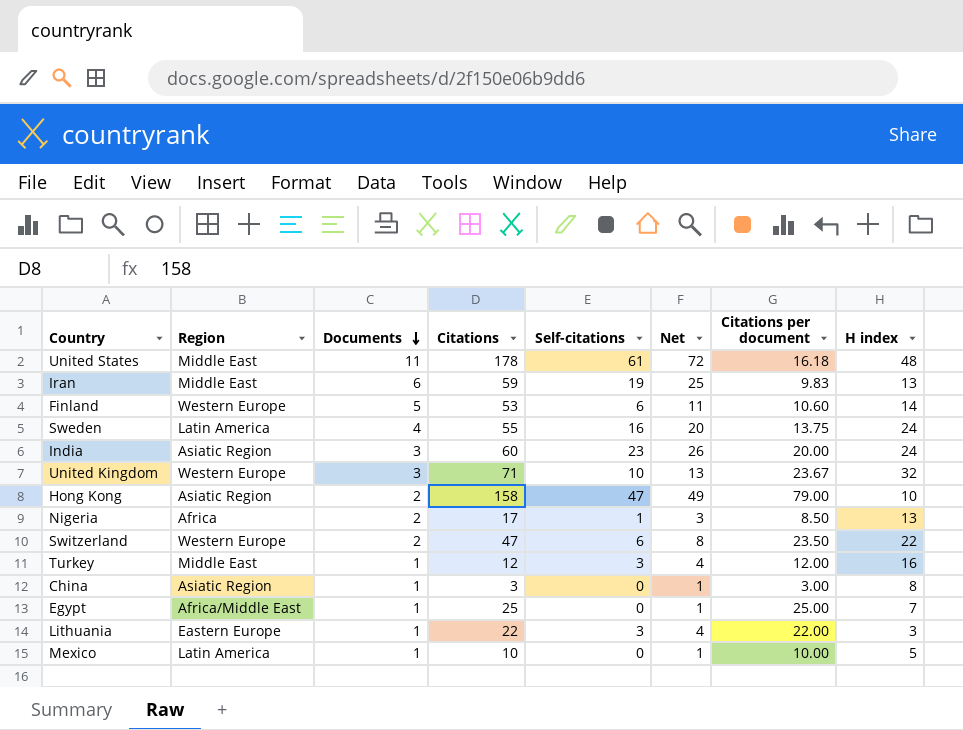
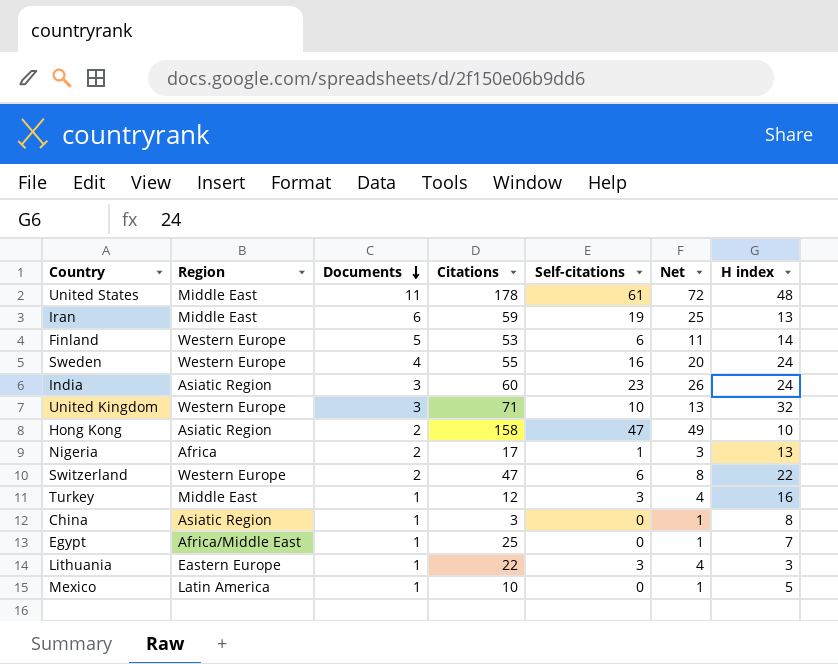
column Citations per document | formula: [Citations] / [Documents] -> none
Sweden | Region: Latin America -> Western Europe

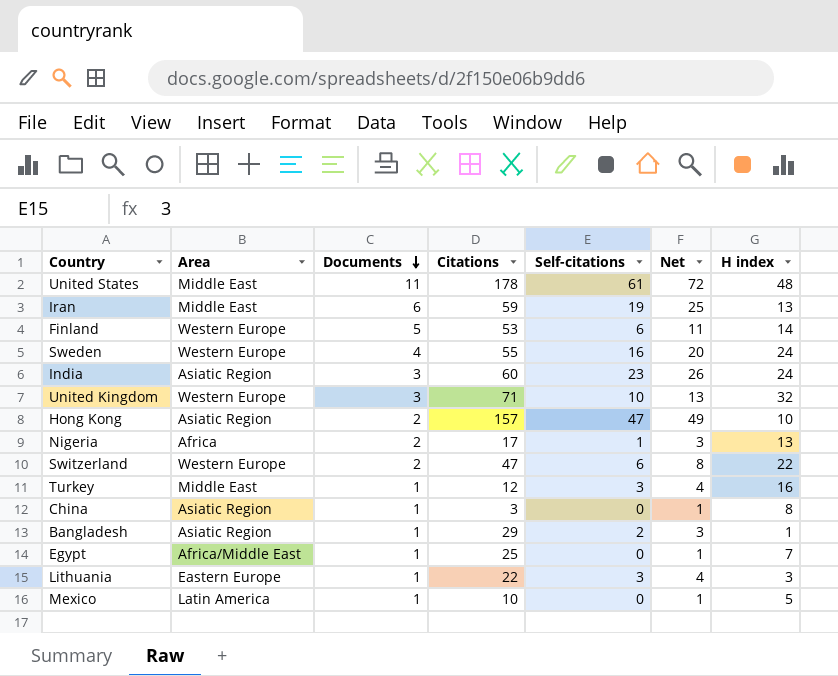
column name: Region -> Area
Hong Kong | Citations: 158 -> 157
row Bangladesh: none -> Asiatic Region | 1 | 29 | 2 | 3 | 1

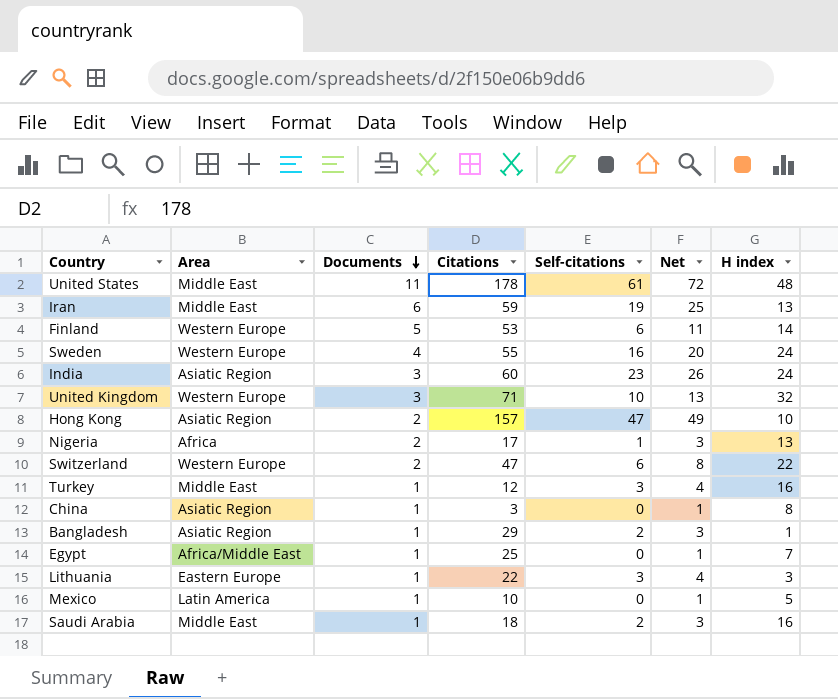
row Saudi Arabia: none -> Middle East | 1 | 18 | 2 | 3 | 16

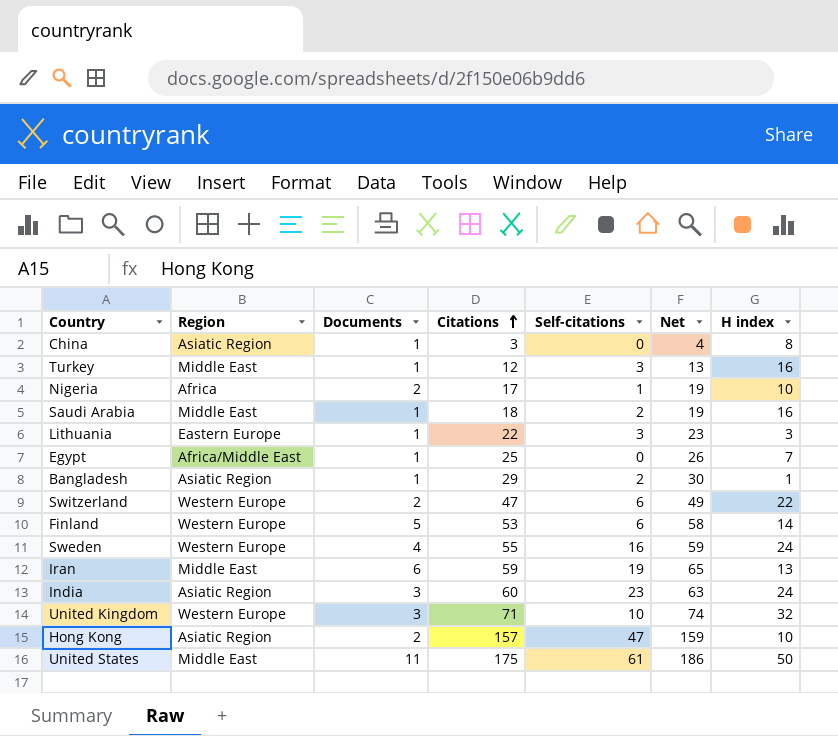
row order: Documents descending -> Citations ascending
column name: Area -> Region
column Net | formula: [Documents] + [Self-citations] -> [Documents] + [Citations]
row Mexico: Latin America | 1 | 10 | 0 | 1 | 5 -> none
Nigeria | H index: 13 -> 10
United States | Citations: 178 -> 175
United States | H index: 48 -> 50

